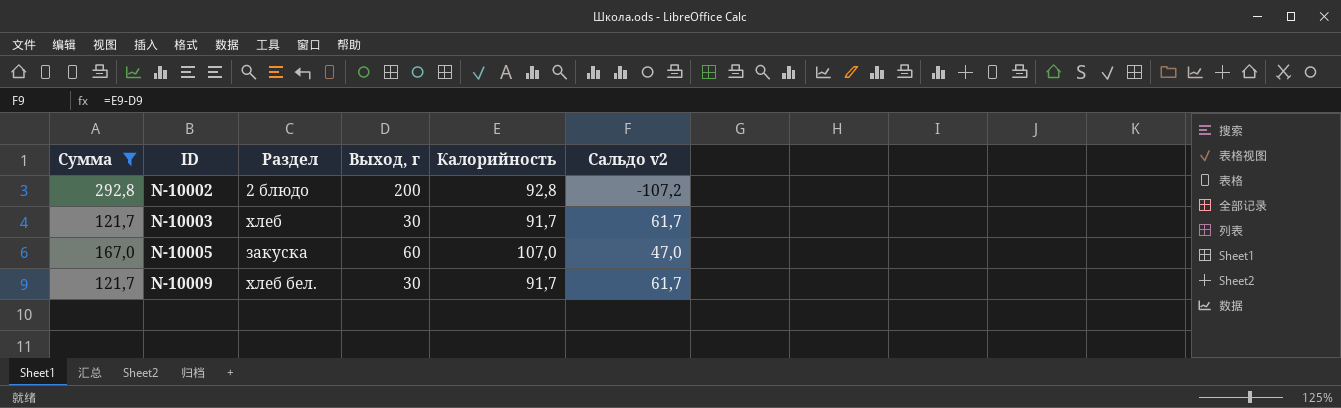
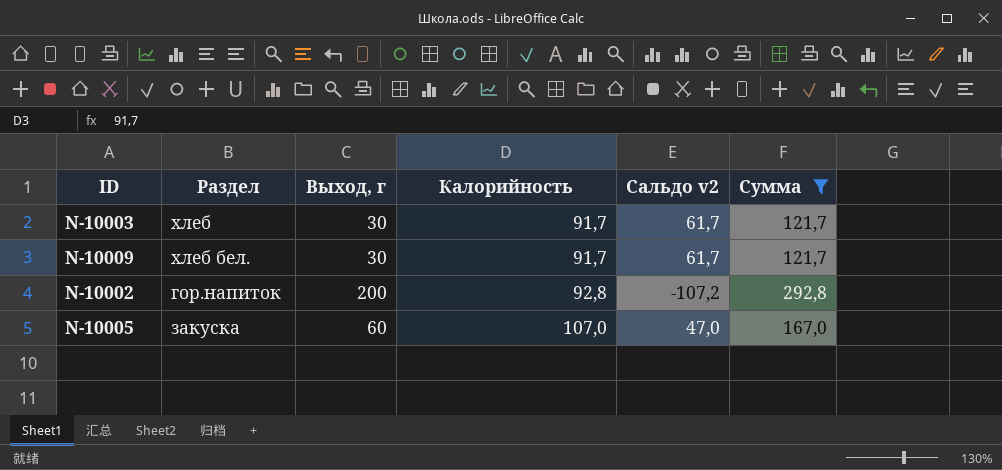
row order: ID ascending -> Калорийность ascending
column Сумма | position: 1 -> 6
N-10002 | Раздел: 2 блюдо -> гор.напиток

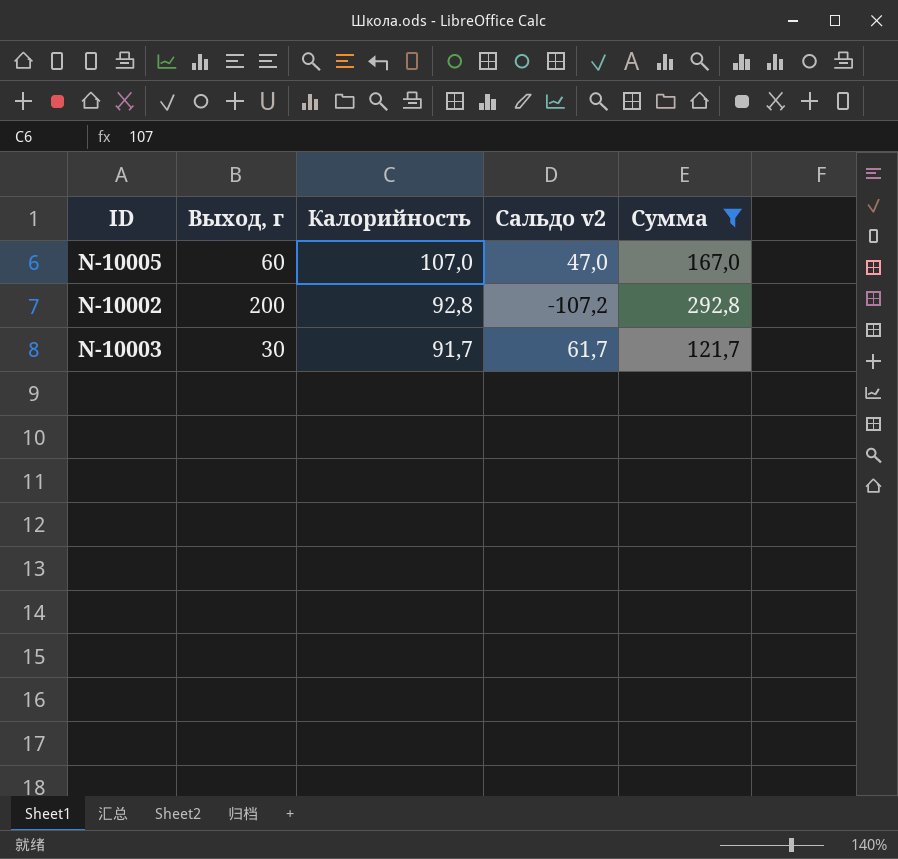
row order: Калорийность ascending -> Калорийность descending
column Раздел | position: 2 -> none
row N-10009: хлеб бел. | 30 | 91,7 | 61,7 | 121,7 -> none

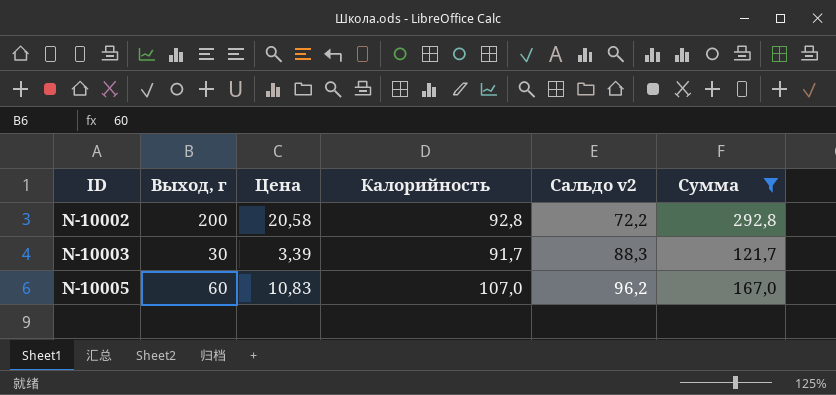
row order: Калорийность descending -> ID ascending
column Цена | position: none -> 3
column Сальдо v2 | formula: [Калорийность] - [Выход, г] -> [Калорийность] - [Цена]

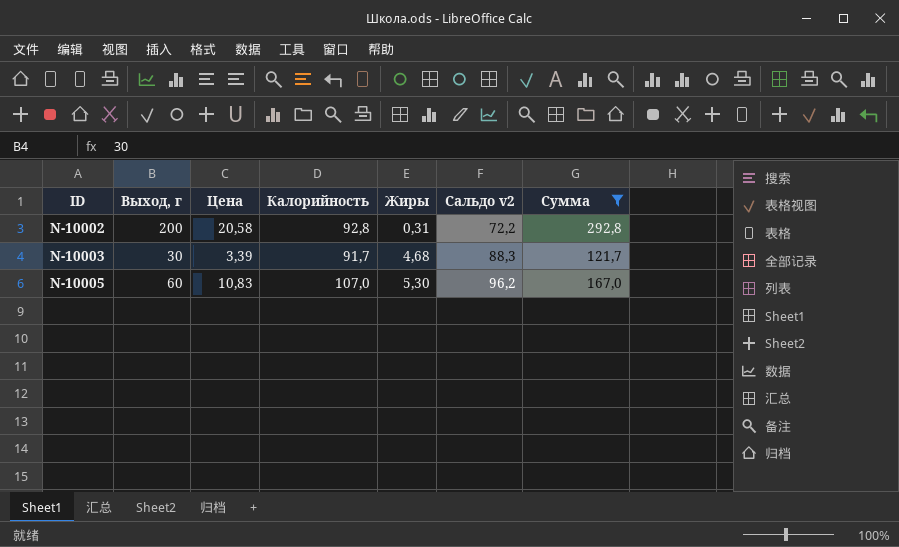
column Жиры | position: none -> 5

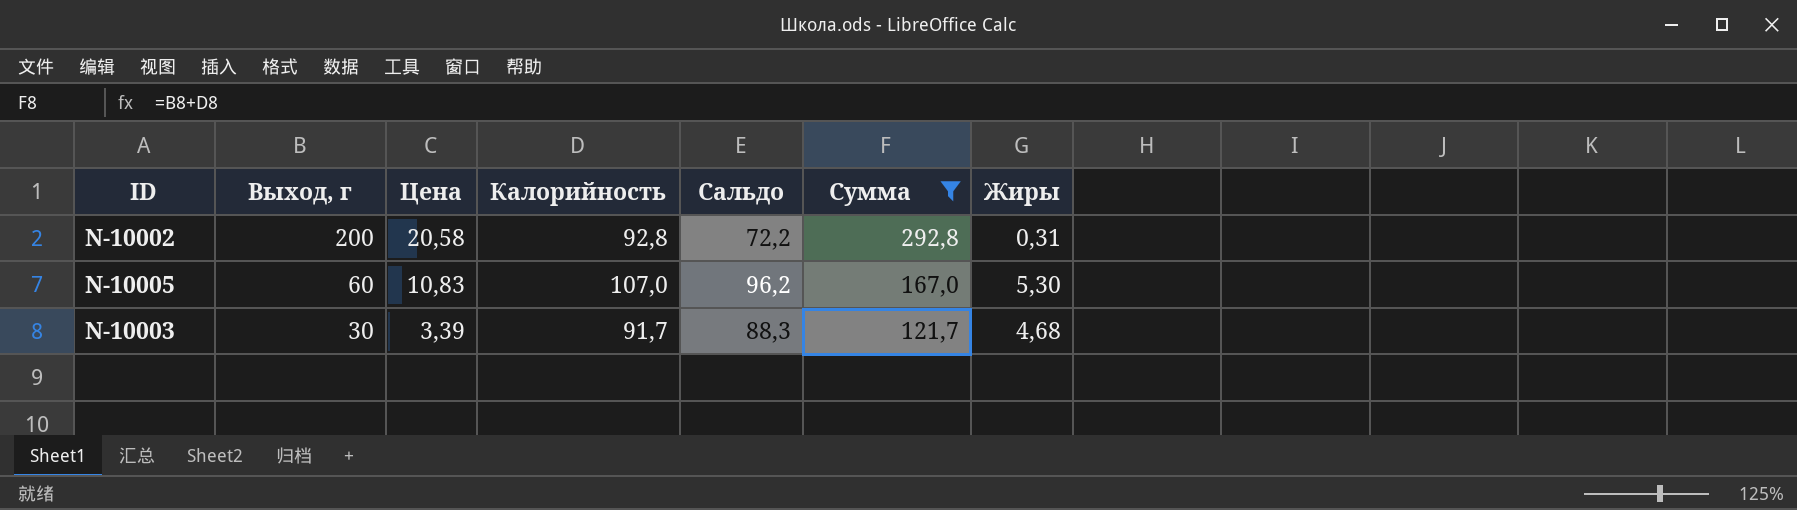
row order: ID ascending -> Выход, г descending
column name: Сальдо v2 -> Сальдо
column Жиры | position: 5 -> 7

